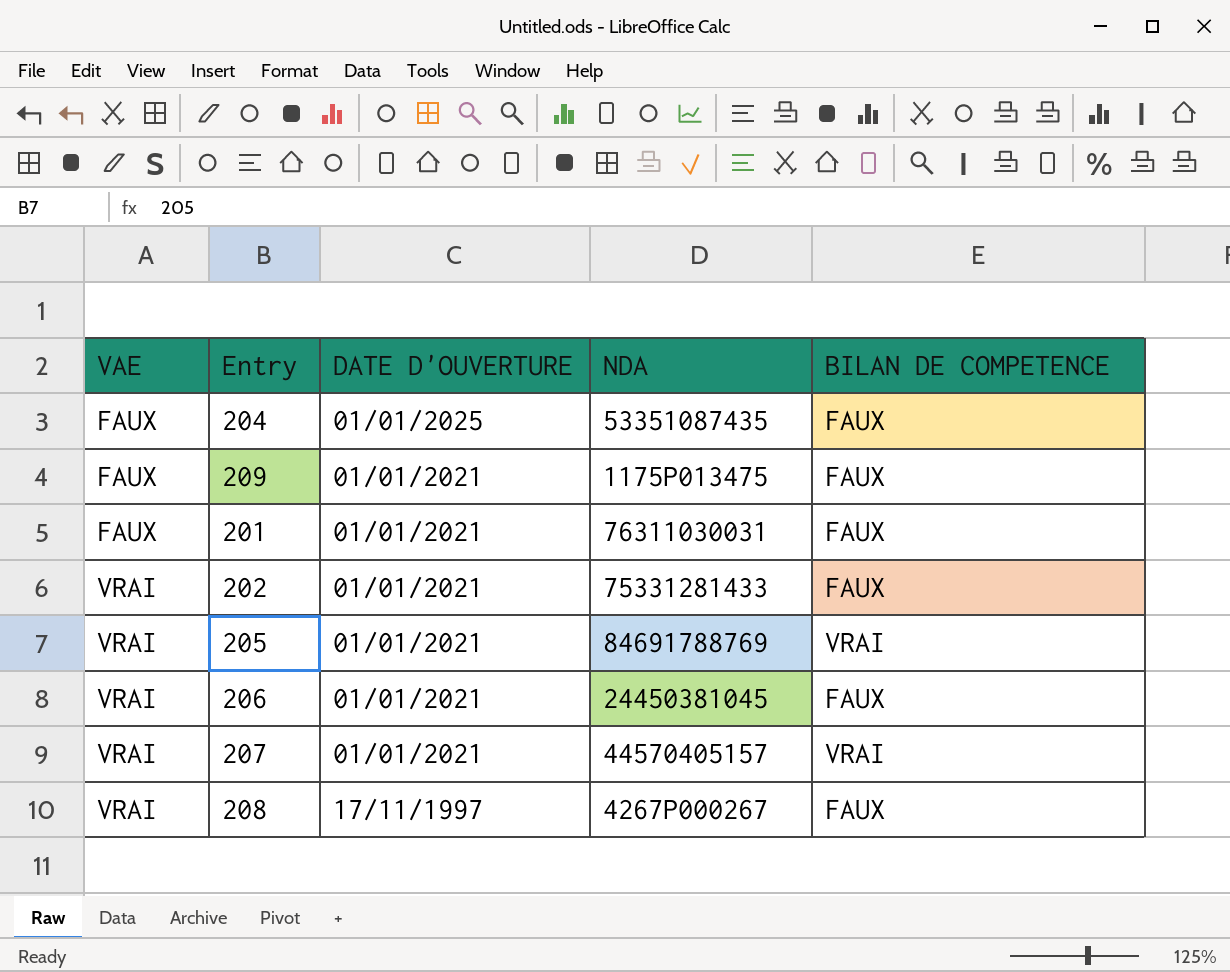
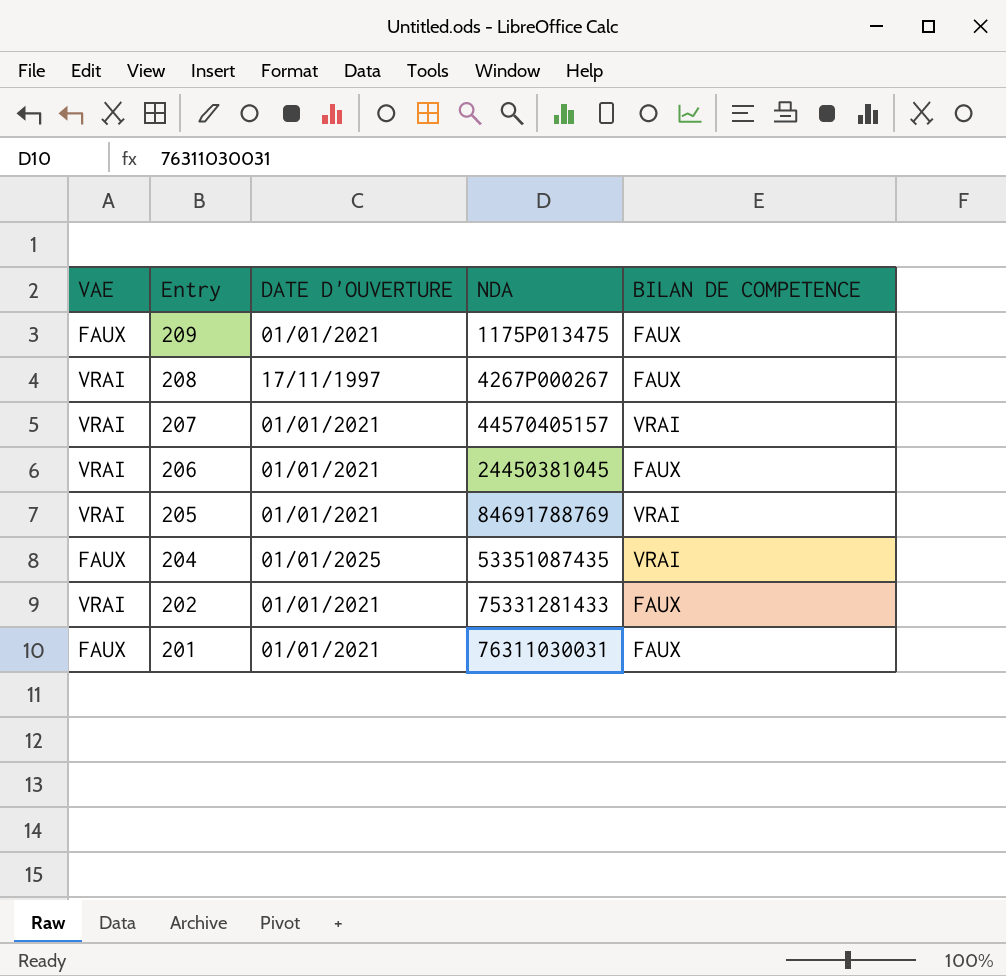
row order: VAE ascending -> Entry descending
204 | BILAN DE COMPETENCE: FAUX -> VRAI

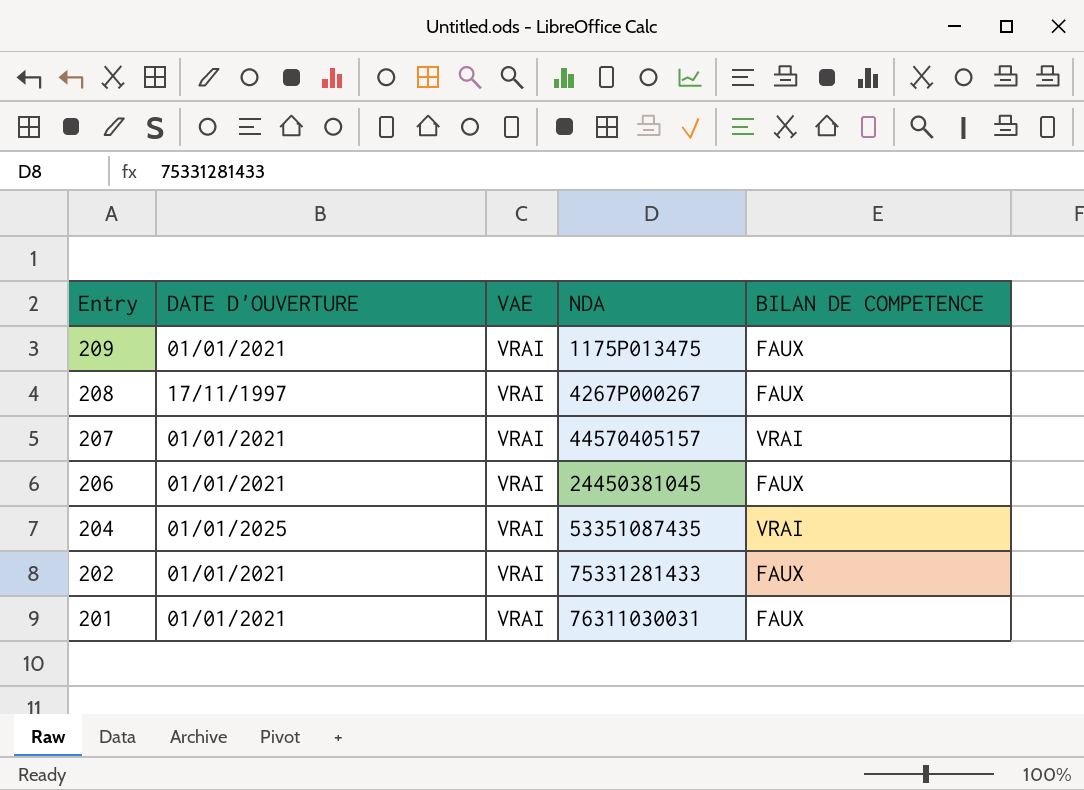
column VAE | position: 1 -> 3
row 205: VRAI | 01/01/2021 | 84691788769 | VRAI -> none
209 | VAE: FAUX -> VRAI
204 | VAE: FAUX -> VRAI
201 | VAE: FAUX -> VRAI

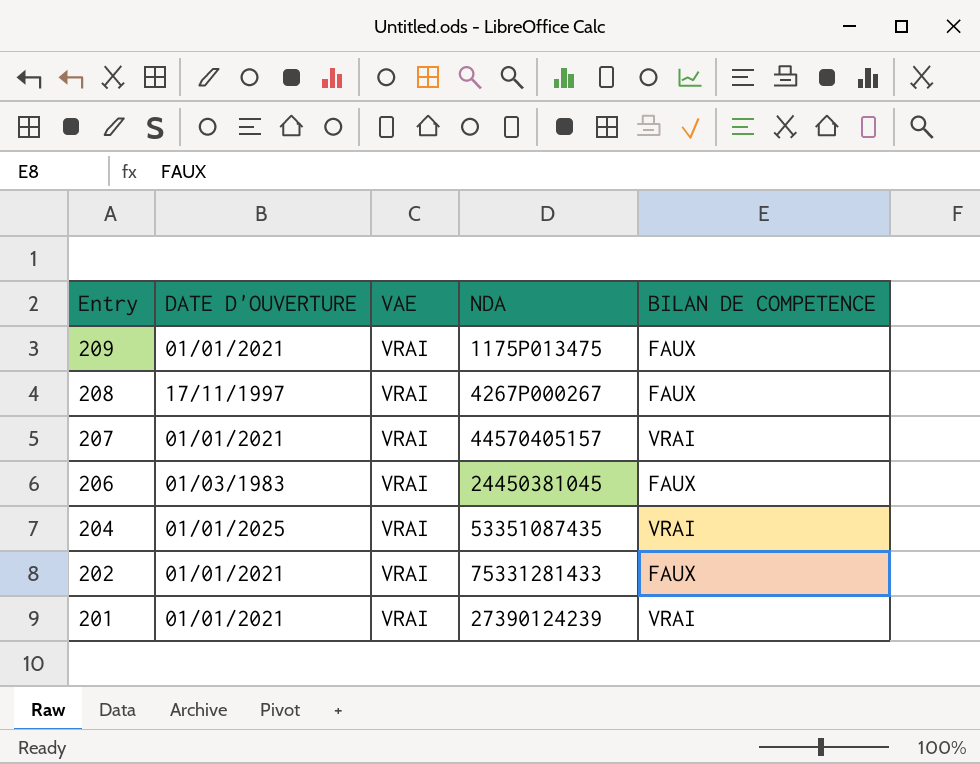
206 | DATE D'OUVERTURE: 01/01/2021 -> 01/03/1983
201 | NDA: 76311030031 -> 27390124239
201 | BILAN DE COMPETENCE: FAUX -> VRAI

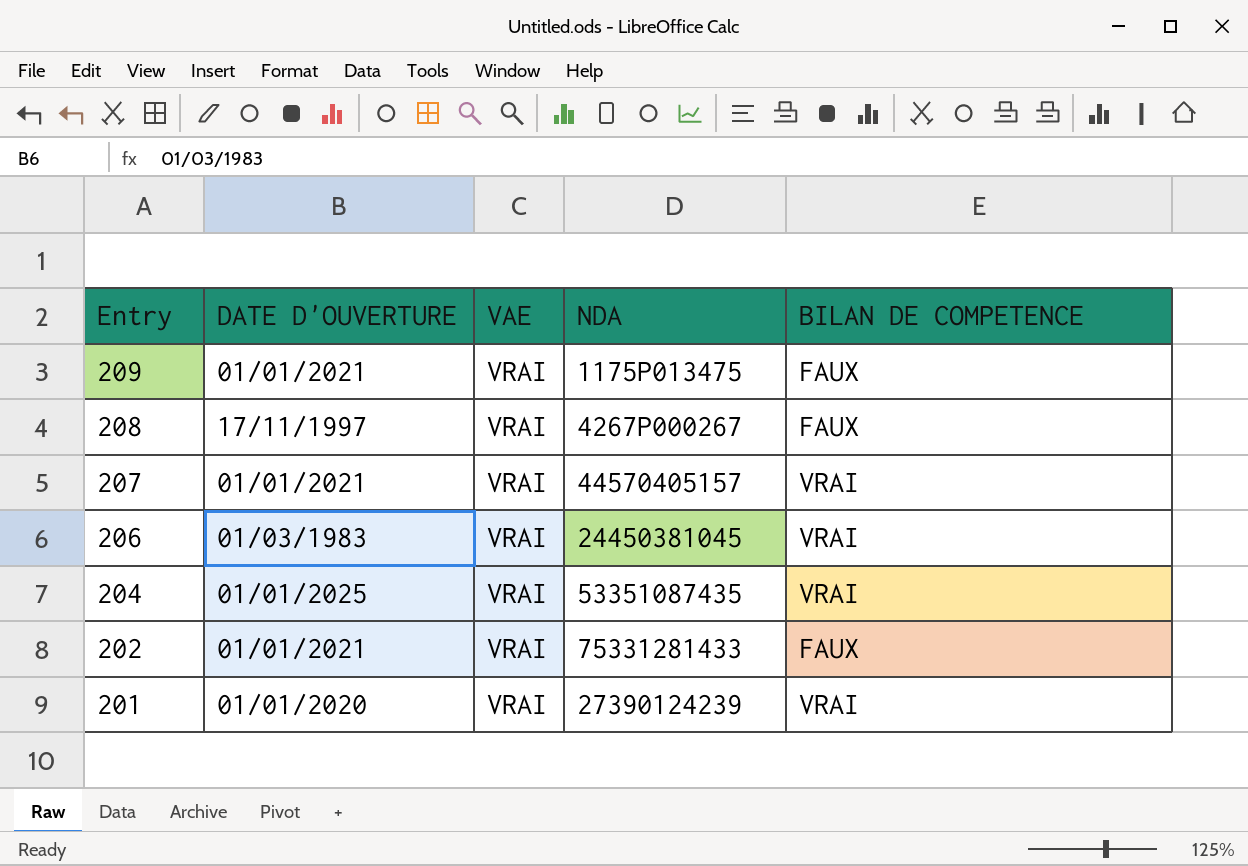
206 | BILAN DE COMPETENCE: FAUX -> VRAI
201 | DATE D'OUVERTURE: 01/01/2021 -> 01/01/2020

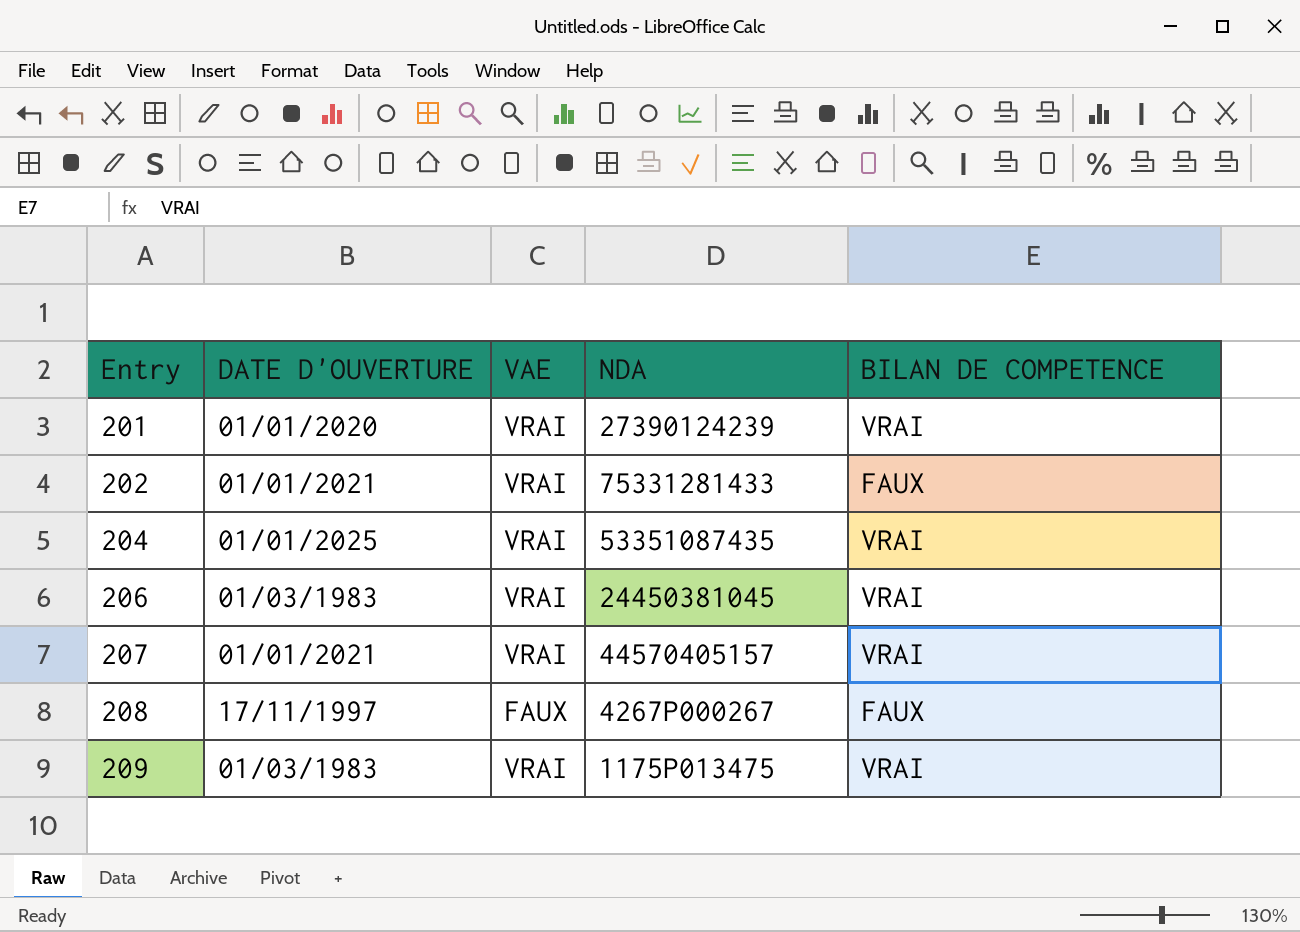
row order: Entry descending -> Entry ascending
208 | VAE: VRAI -> FAUX
209 | DATE D'OUVERTURE: 01/01/2021 -> 01/03/1983
209 | BILAN DE COMPETENCE: FAUX -> VRAI

